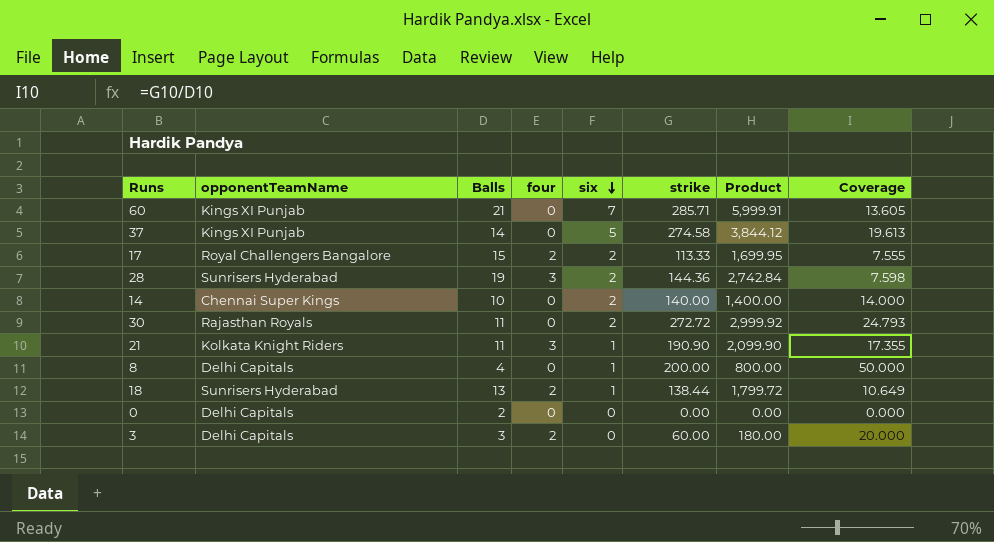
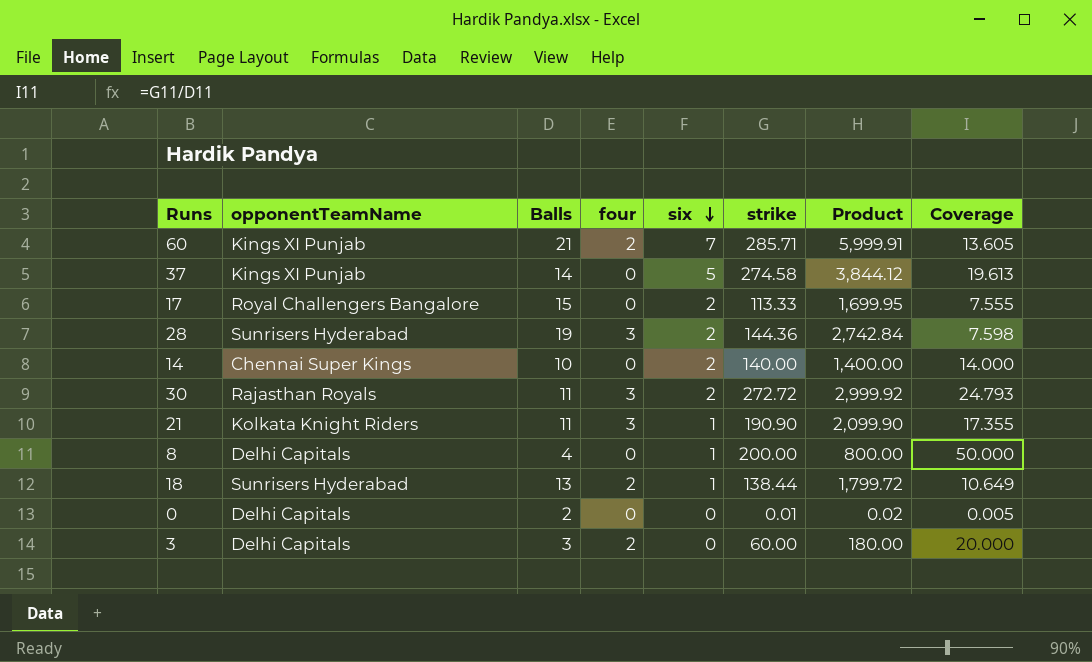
60 | four: 0 -> 2
17 | four: 2 -> 0
30 | four: 0 -> 3
0 | strike: 0.00 -> 0.01
0 | Product: 0.00 -> 0.02
0 | Coverage: 0.000 -> 0.005

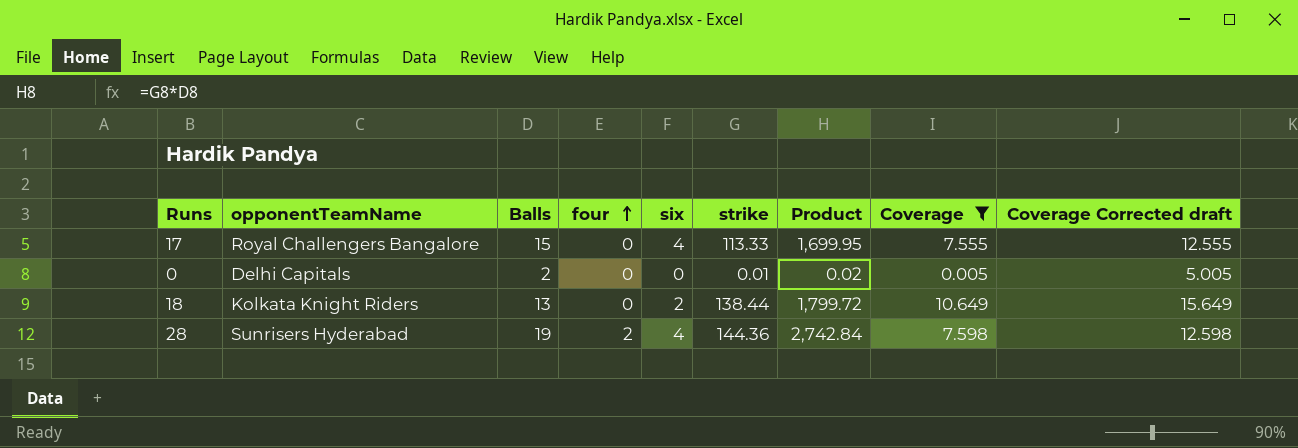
filter: none -> Coverage <= 10.649
row order: six descending -> four ascending
column Coverage Corrected draft | formula: none -> [Coverage] + 5
17 | six: 2 -> 4
18 | opponentTeamName: Sunrisers Hyderabad -> Kolkata Knight Riders
18 | four: 2 -> 0
18 | six: 1 -> 2
28 | four: 3 -> 2
28 | six: 2 -> 4

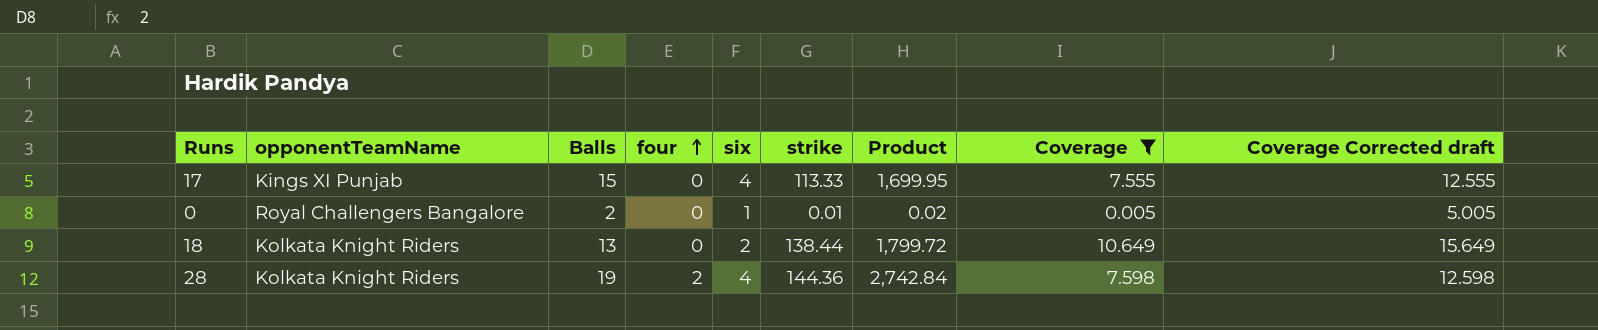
17 | opponentTeamName: Royal Challengers Bangalore -> Kings XI Punjab
0 | opponentTeamName: Delhi Capitals -> Royal Challengers Bangalore
0 | six: 0 -> 1
28 | opponentTeamName: Sunrisers Hyderabad -> Kolkata Knight Riders

